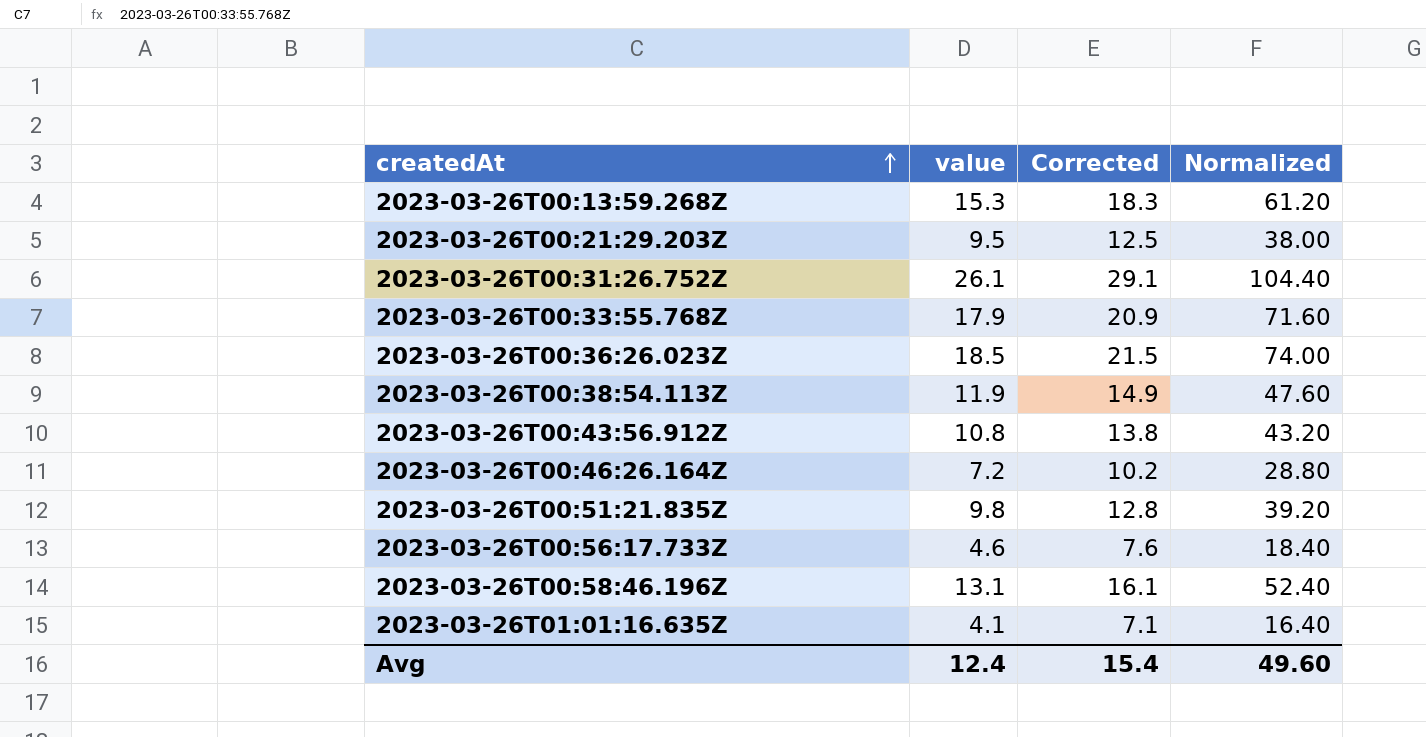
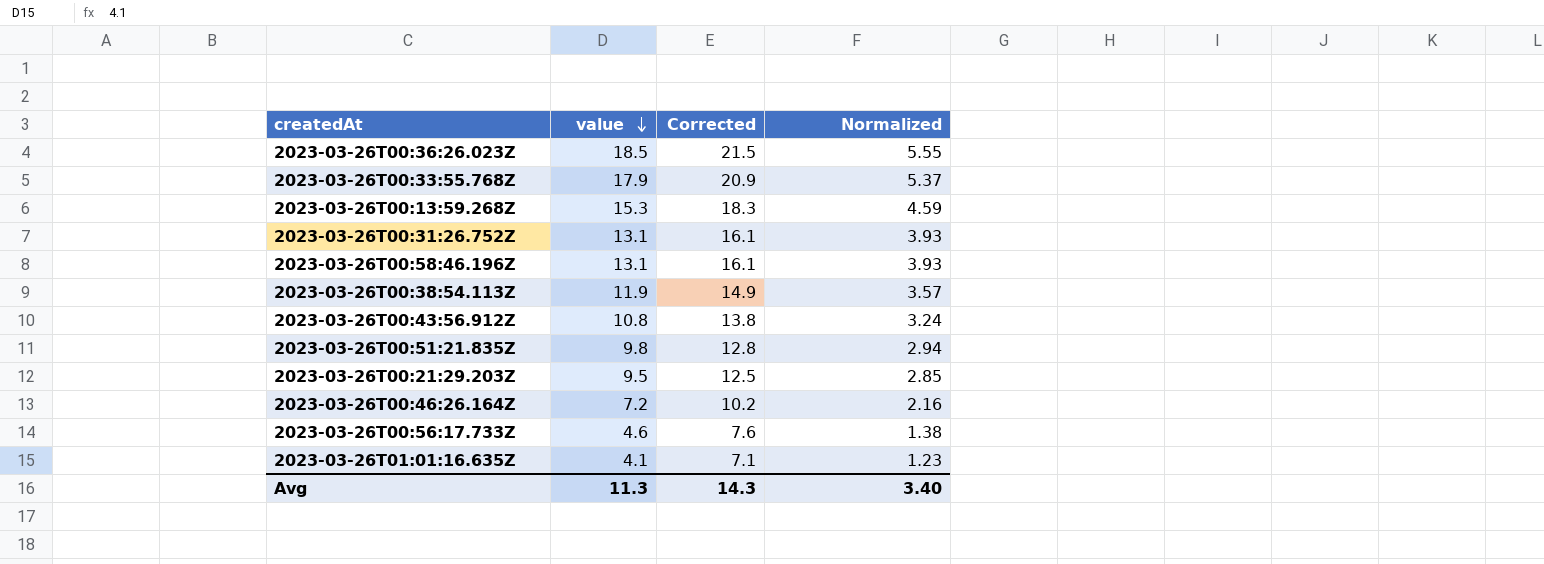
row order: createdAt ascending -> value descending
column Normalized | formula: [value] * 4 -> [value] * 0.3
2023-03-26T00:31:26.752Z | value: 26.1 -> 13.1
2023-03-26T00:31:26.752Z | Corrected: 29.1 -> 16.1
Avg | value: 12.4 -> 11.3
Avg | Corrected: 15.4 -> 14.3
Avg | Normalized: 49.60 -> 3.40

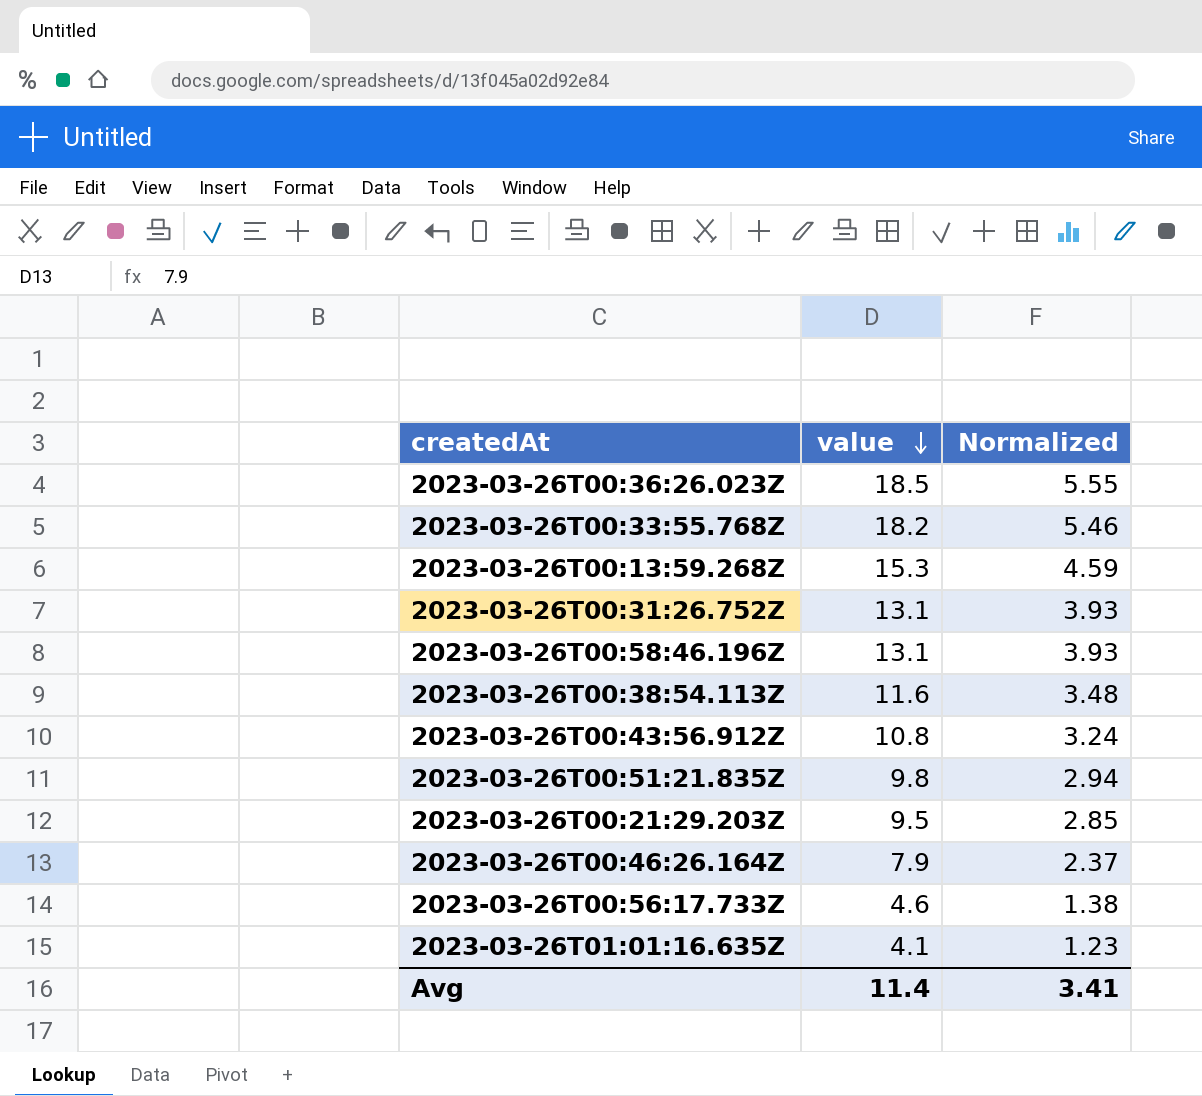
column Corrected | formula: [value] + 3 -> none
2023-03-26T00:33:55.768Z | value: 17.9 -> 18.2
2023-03-26T00:33:55.768Z | Normalized: 5.37 -> 5.46
2023-03-26T00:38:54.113Z | value: 11.9 -> 11.6
2023-03-26T00:38:54.113Z | Normalized: 3.57 -> 3.48
2023-03-26T00:46:26.164Z | value: 7.2 -> 7.9
2023-03-26T00:46:26.164Z | Normalized: 2.16 -> 2.37
Avg | value: 11.3 -> 11.4
Avg | Normalized: 3.40 -> 3.41

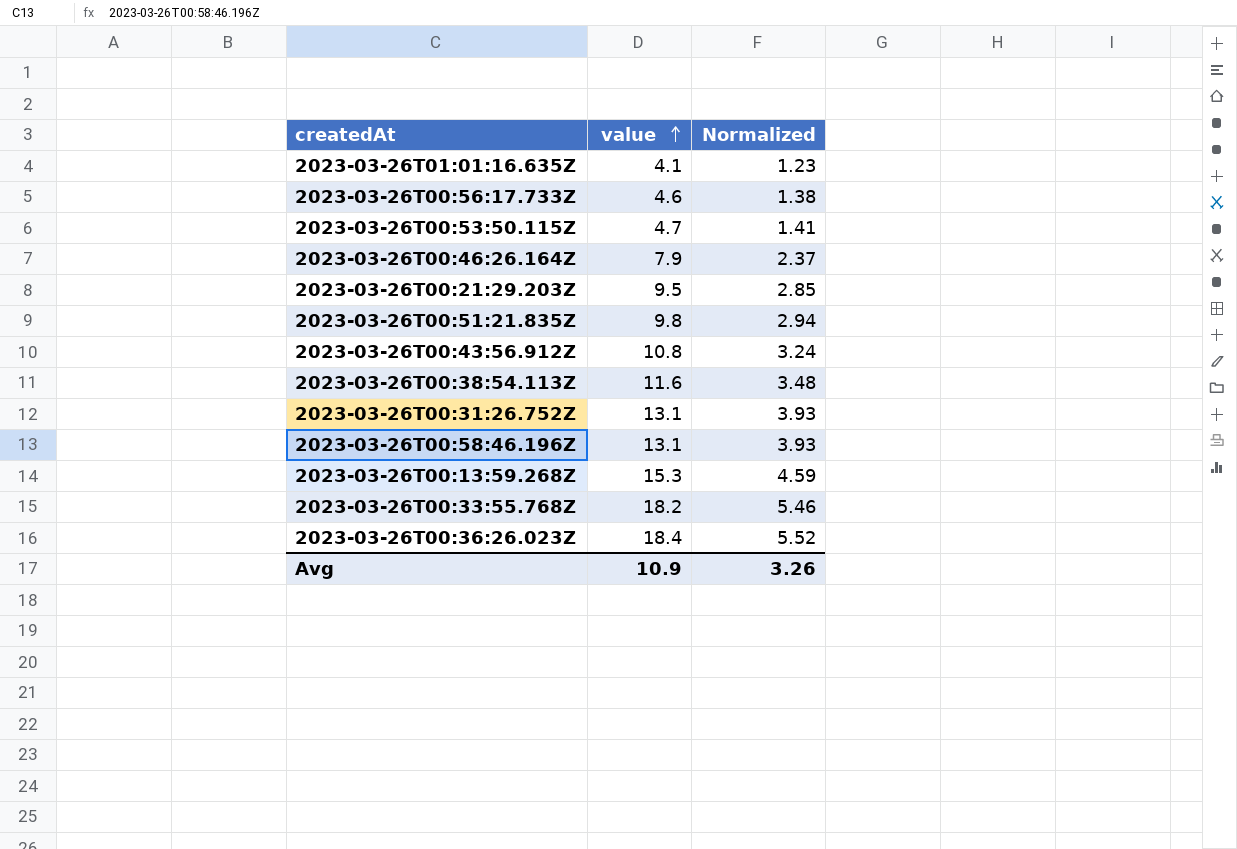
row order: value descending -> value ascending
row 2023-03-26T00:53:50.115Z: none -> 4.7 | 1.41
2023-03-26T00:36:26.023Z | value: 18.5 -> 18.4
2023-03-26T00:36:26.023Z | Normalized: 5.55 -> 5.52
Avg | value: 11.4 -> 10.9
Avg | Normalized: 3.41 -> 3.26

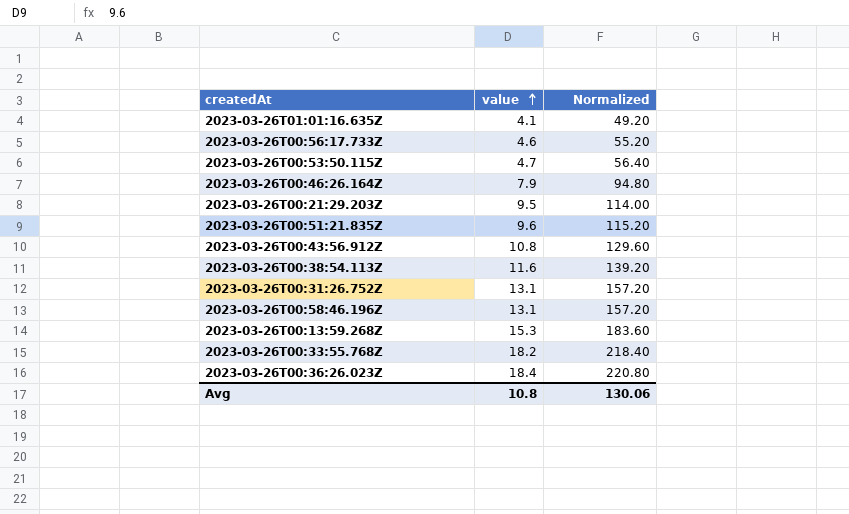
column Normalized | formula: [value] * 0.3 -> [value] * 12
2023-03-26T00:51:21.835Z | value: 9.8 -> 9.6
Avg | value: 10.9 -> 10.8
Avg | Normalized: 3.26 -> 130.06

